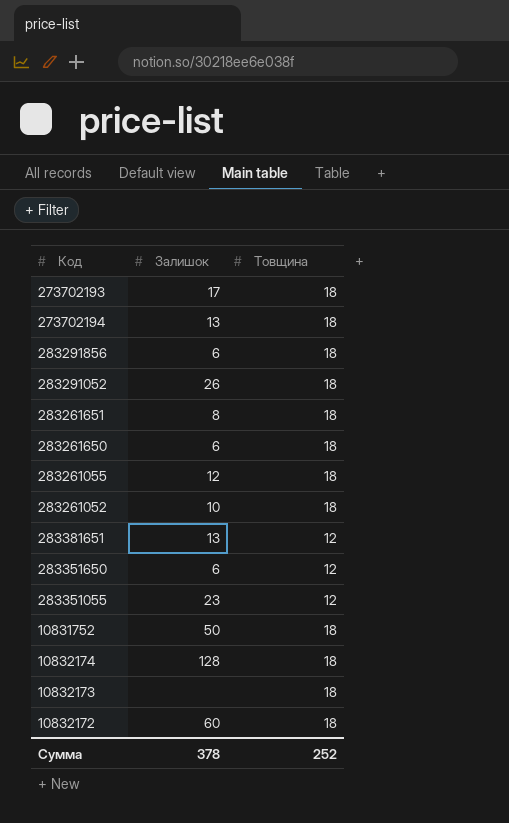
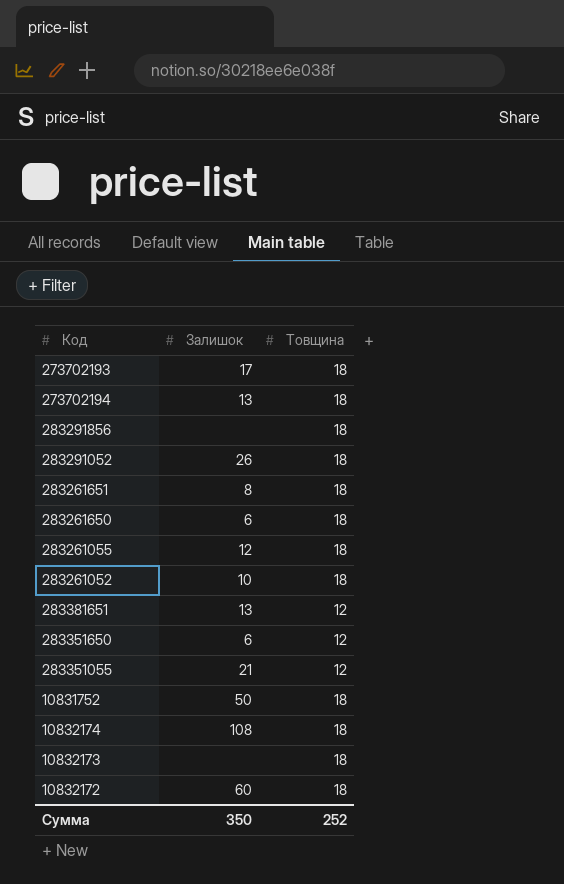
283291856 | Залишок: 6 -> none
283351055 | Залишок: 23 -> 21
10832174 | Залишок: 128 -> 108
Сумма | Залишок: 378 -> 350

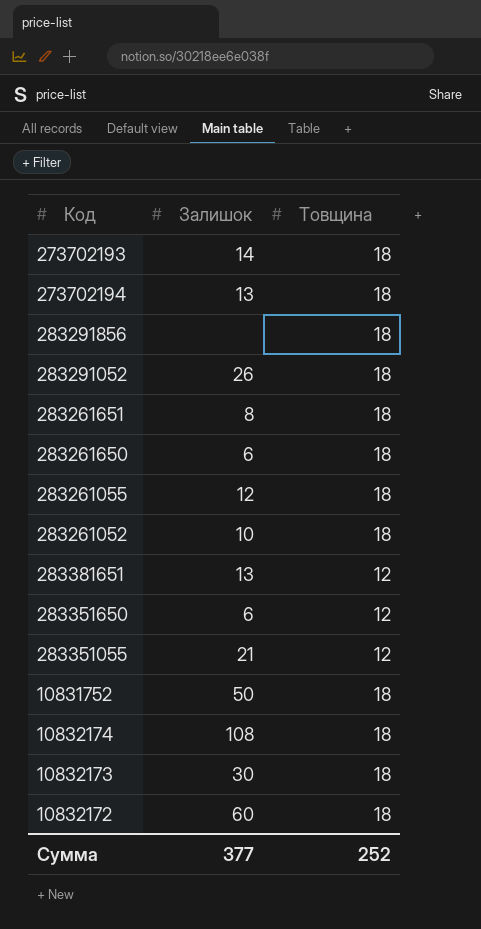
273702193 | Залишок: 17 -> 14
10832173 | Залишок: none -> 30
Сумма | Залишок: 350 -> 377

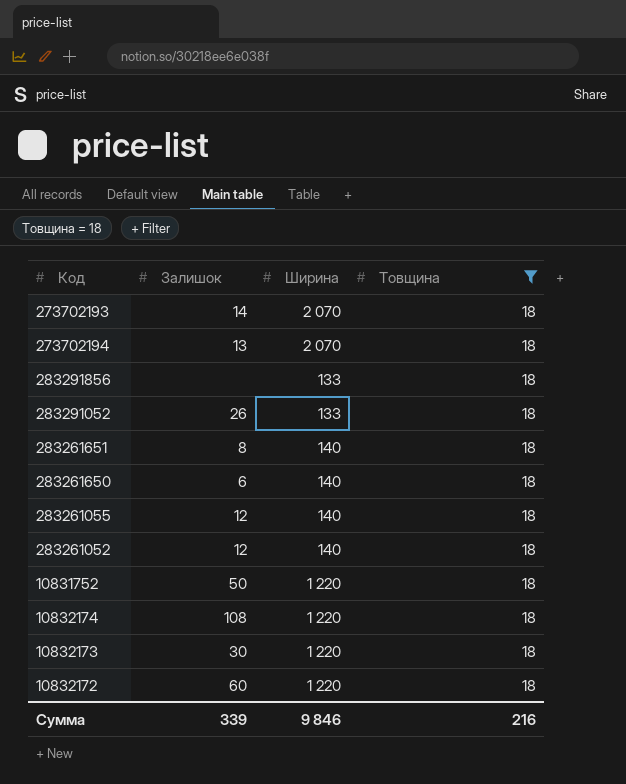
filter: none -> Товщина = 18
column Ширина | position: none -> 3
283261052 | Залишок: 10 -> 12
Сумма | Залишок: 377 -> 339
Сумма | Товщина: 252 -> 216

